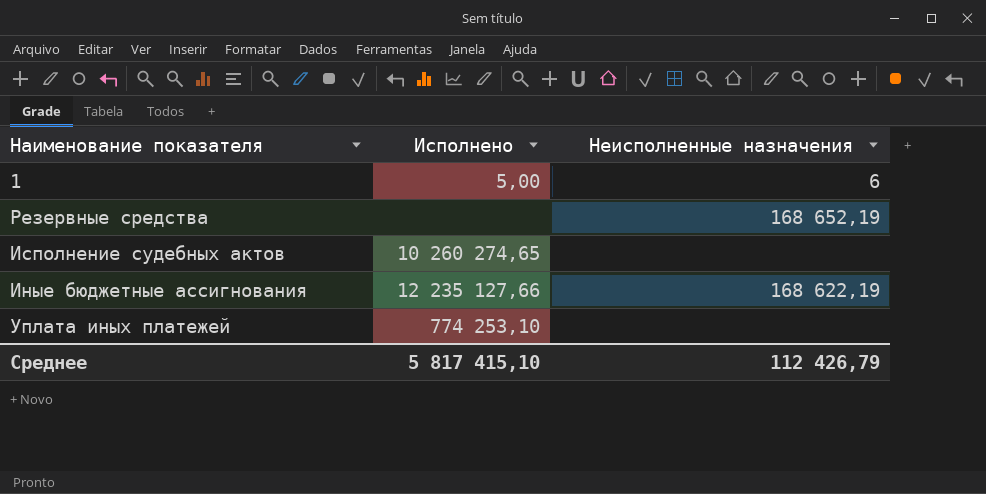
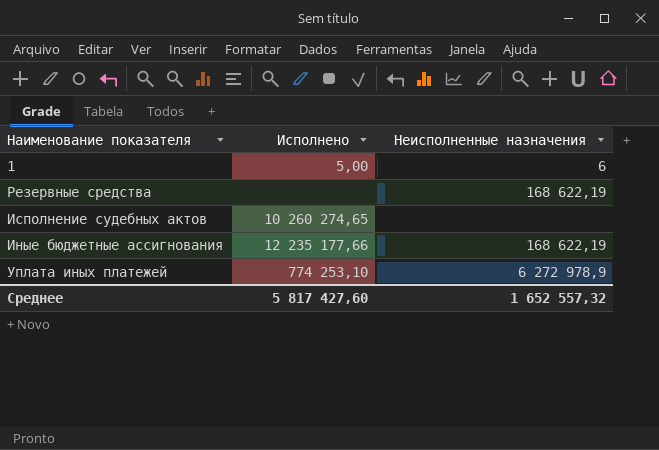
Резервные средства | Неисполненные назначения: 168 652,19 -> 168 622,19
Иные бюджетные ассигнования | Исполнено: 12 235 127,66 -> 12 235 177,66
Уплата иных платежей | Неисполненные назначения: none -> 6 272 978,9
Среднее | Исполнено: 5 817 415,10 -> 5 817 427,60
Среднее | Неисполненные назначения: 112 426,79 -> 1 652 557,32

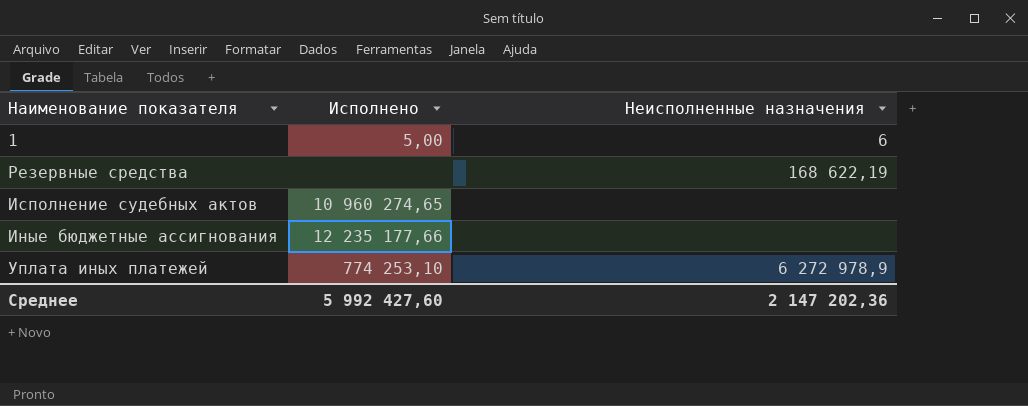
Исполнение судебных актов | Исполнено: 10 260 274,65 -> 10 960 274,65
Иные бюджетные ассигнования | Неисполненные назначения: 168 622,19 -> none
Среднее | Исполнено: 5 817 427,60 -> 5 992 427,60
Среднее | Неисполненные назначения: 1 652 557,32 -> 2 147 202,36

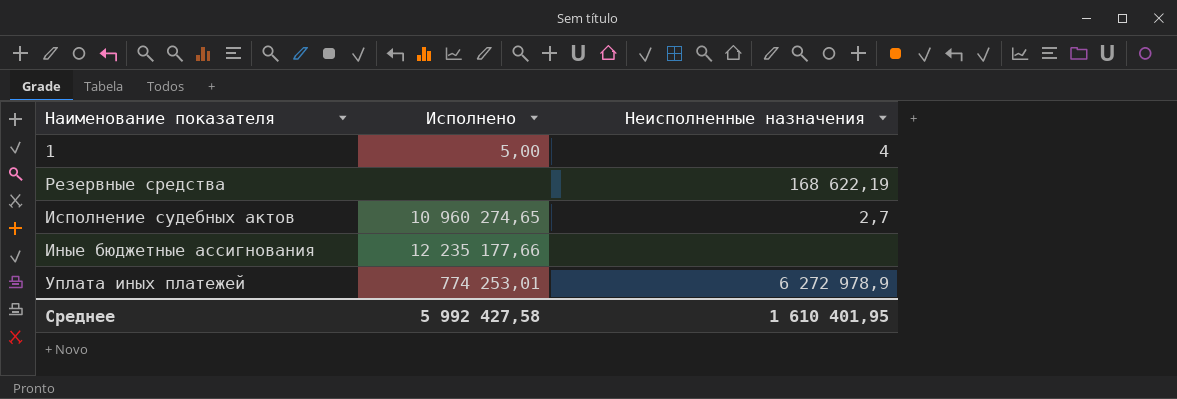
1 | Неисполненные назначения: 6 -> 4
Исполнение судебных актов | Неисполненные назначения: none -> 2,7
Уплата иных платежей | Исполнено: 774 253,10 -> 774 253,01
Среднее | Исполнено: 5 992 427,60 -> 5 992 427,58
Среднее | Неисполненные назначения: 2 147 202,36 -> 1 610 401,95

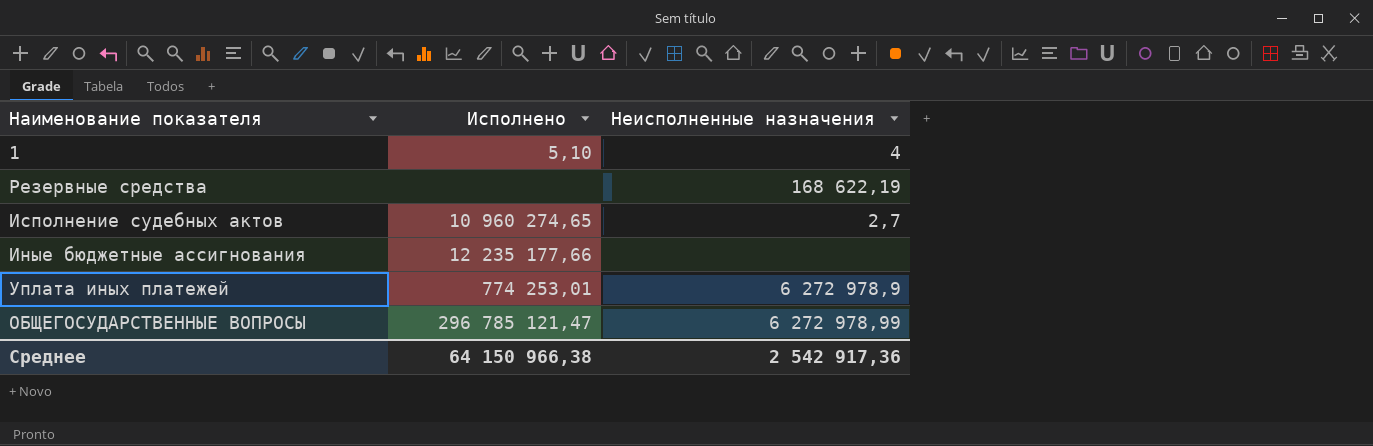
1 | Исполнено: 5,00 -> 5,10
row ОБЩЕГОСУДАРСТВЕННЫЕ ВОПРОСЫ: none -> 296 785 121,47 | 6 272 978,99
Среднее | Исполнено: 5 992 427,58 -> 64 150 966,38
Среднее | Неисполненные назначения: 1 610 401,95 -> 2 542 917,36

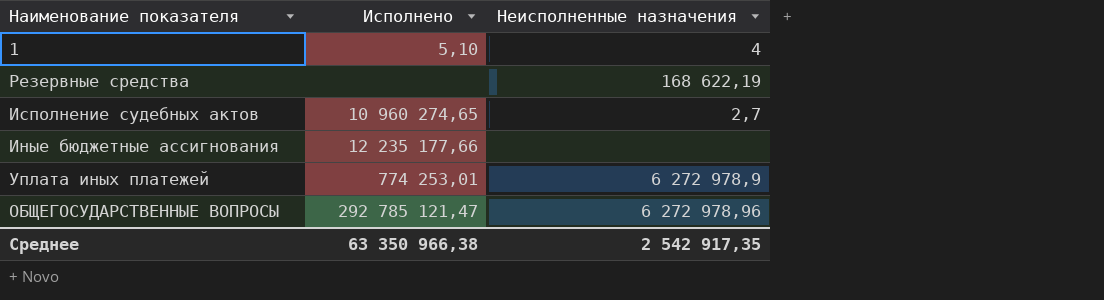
ОБЩЕГОСУДАРСТВЕННЫЕ ВОПРОСЫ | Исполнено: 296 785 121,47 -> 292 785 121,47
ОБЩЕГОСУДАРСТВЕННЫЕ ВОПРОСЫ | Неисполненные назначения: 6 272 978,99 -> 6 272 978,96
Среднее | Исполнено: 64 150 966,38 -> 63 350 966,38
Среднее | Неисполненные назначения: 2 542 917,36 -> 2 542 917,35

